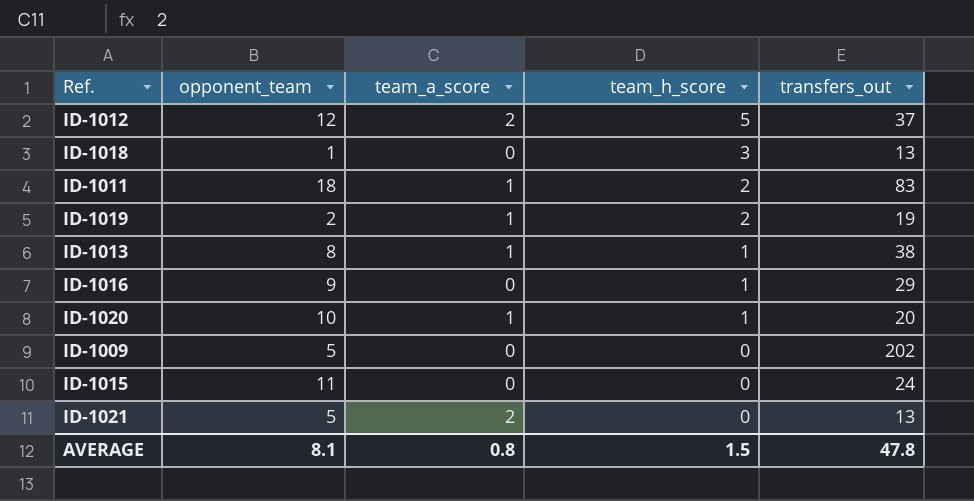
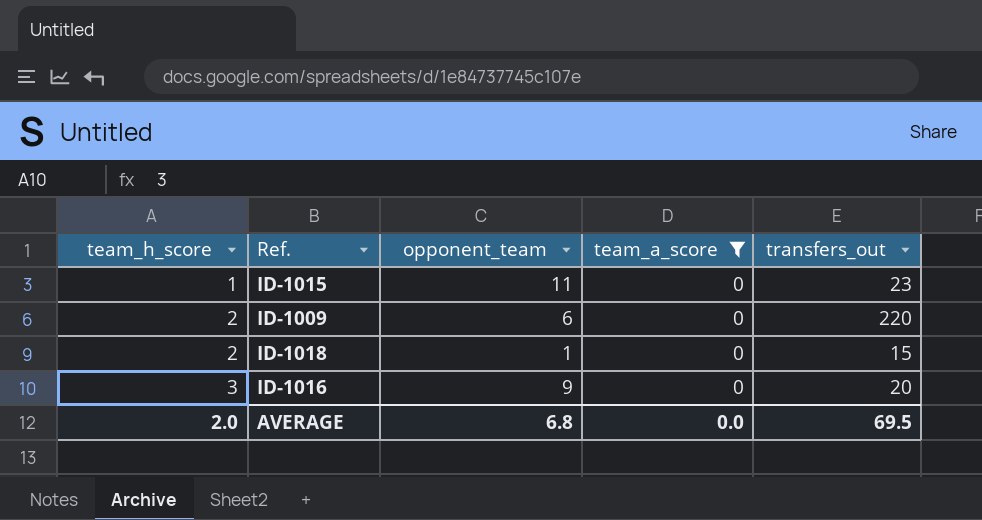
filter: none -> team_a_score = 0
row order: team_h_score descending -> team_h_score ascending
column team_h_score | position: 4 -> 1
ID-1015 | team_h_score: 0 -> 1
ID-1015 | transfers_out: 24 -> 23
ID-1009 | team_h_score: 0 -> 2
ID-1009 | opponent_team: 5 -> 6
ID-1009 | transfers_out: 202 -> 220
ID-1018 | team_h_score: 3 -> 2
ID-1018 | transfers_out: 13 -> 15
ID-1016 | team_h_score: 1 -> 3
ID-1016 | transfers_out: 29 -> 20
AVERAGE | team_h_score: 1.5 -> 2.0
AVERAGE | opponent_team: 8.1 -> 6.8
AVERAGE | team_a_score: 0.8 -> 0.0
AVERAGE | transfers_out: 47.8 -> 69.5

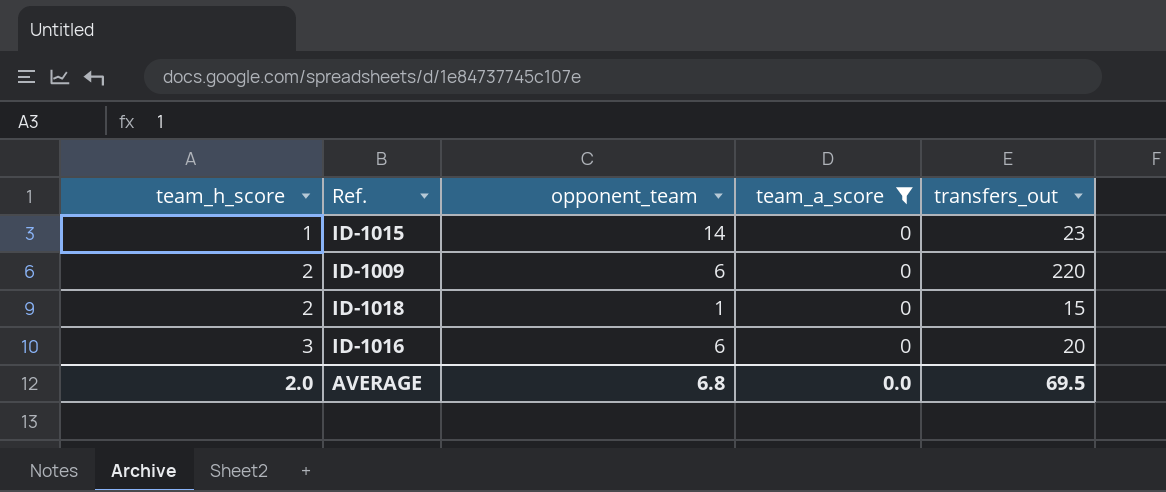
ID-1015 | opponent_team: 11 -> 14
ID-1016 | opponent_team: 9 -> 6

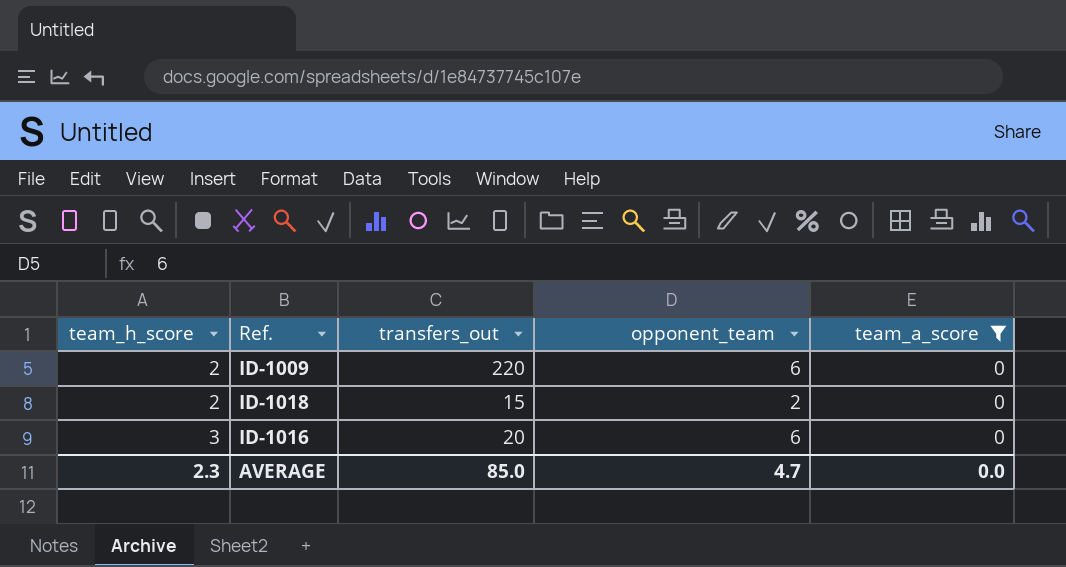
column transfers_out | position: 5 -> 3
row ID-1015: 1 | 14 | 0 | 23 -> none
ID-1018 | opponent_team: 1 -> 2
AVERAGE | team_h_score: 2.0 -> 2.3
AVERAGE | transfers_out: 69.5 -> 85.0
AVERAGE | opponent_team: 6.8 -> 4.7

